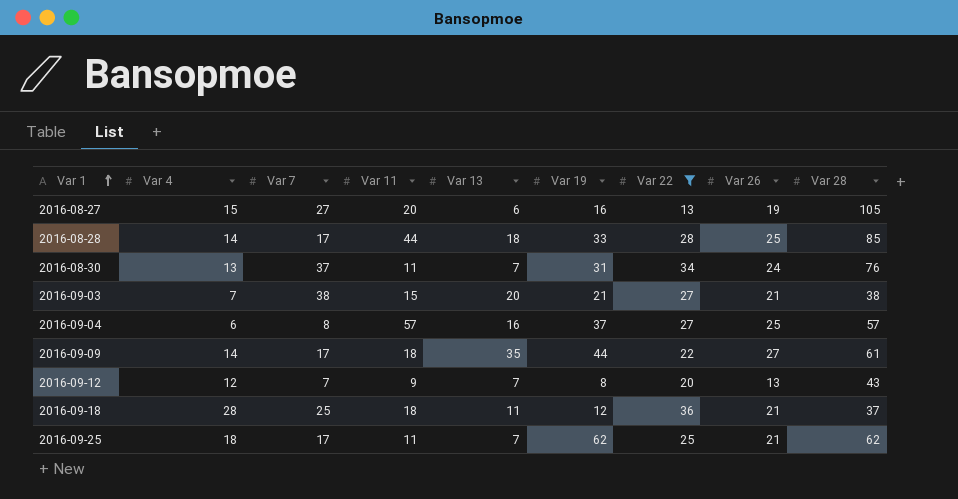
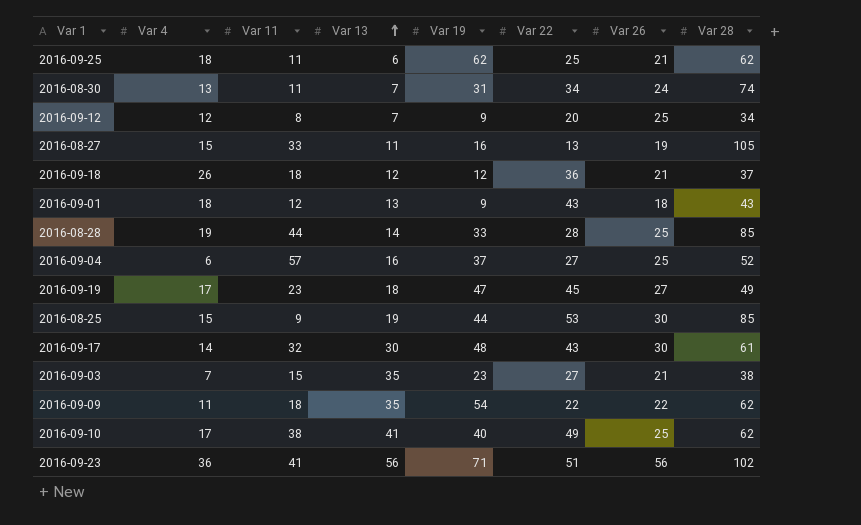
filter: Var 22 <= 36 -> none
row order: Var 1 ascending -> Var 13 ascending
column Var 7 | position: 3 -> none
2016-09-25 | Var 13: 7 -> 6
2016-08-30 | Var 28: 76 -> 74
2016-09-12 | Var 11: 9 -> 8
2016-09-12 | Var 19: 8 -> 9
2016-09-12 | Var 26: 13 -> 25
2016-09-12 | Var 28: 43 -> 34
2016-08-27 | Var 11: 20 -> 33
2016-08-27 | Var 13: 6 -> 11
2016-09-18 | Var 4: 28 -> 26
2016-09-18 | Var 13: 11 -> 12
2016-08-28 | Var 4: 14 -> 19
2016-08-28 | Var 13: 18 -> 14
2016-09-04 | Var 28: 57 -> 52
2016-09-03 | Var 13: 20 -> 35
2016-09-03 | Var 19: 21 -> 23
2016-09-09 | Var 4: 14 -> 11
2016-09-09 | Var 19: 44 -> 54
2016-09-09 | Var 26: 27 -> 22
2016-09-09 | Var 28: 61 -> 62

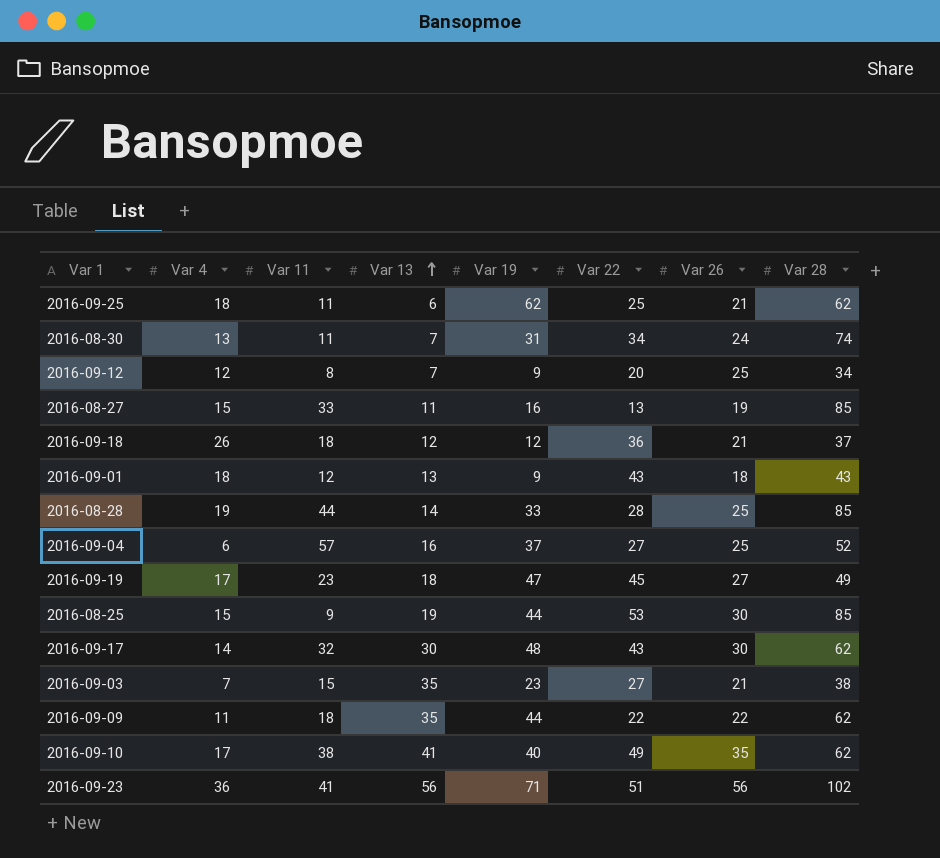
2016-08-27 | Var 28: 105 -> 85
2016-09-17 | Var 28: 61 -> 62
2016-09-09 | Var 19: 54 -> 44
2016-09-10 | Var 26: 25 -> 35

